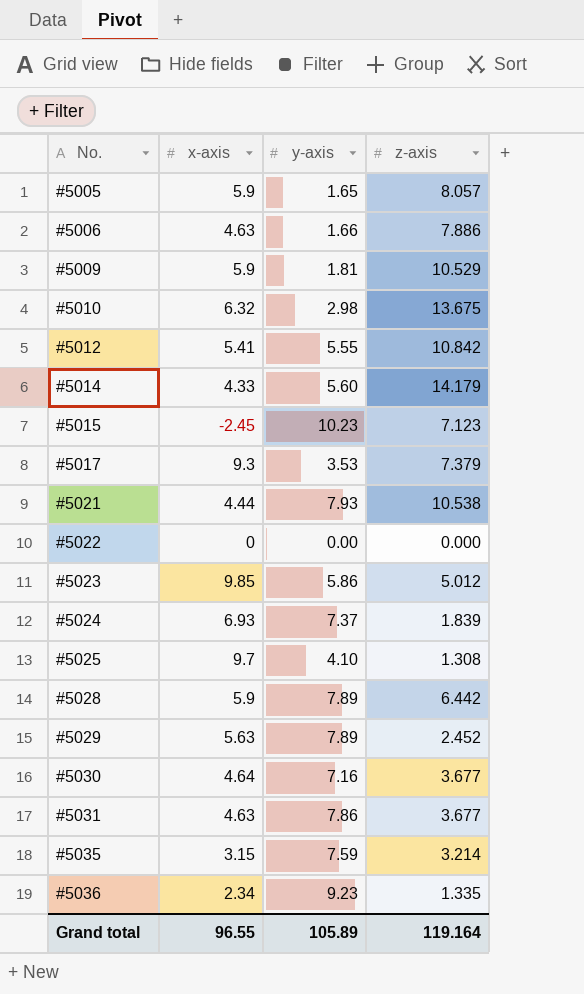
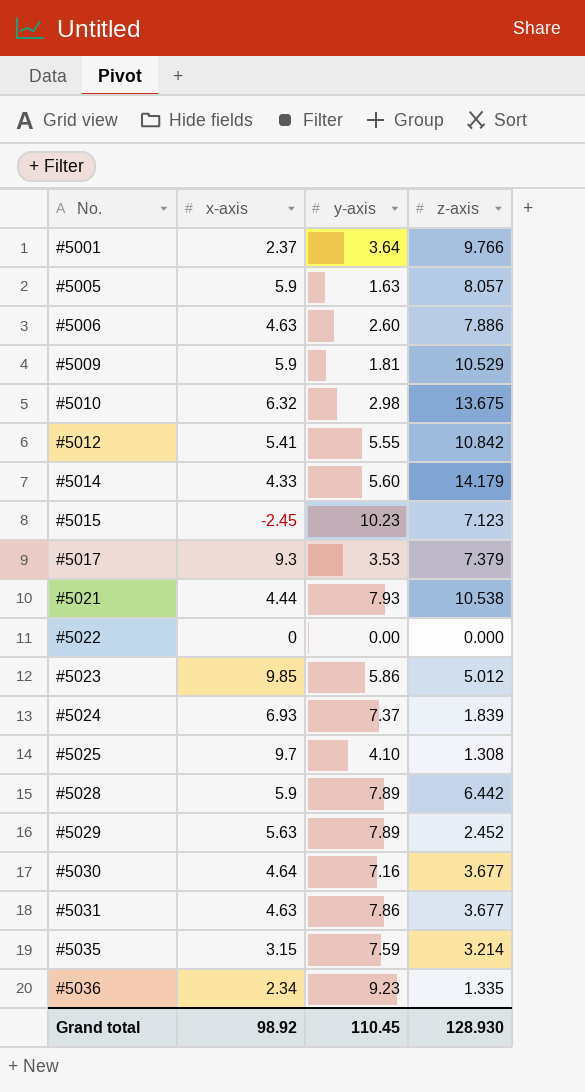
row #5001: none -> 2.37 | 3.64 | 9.766
#5005 | y-axis: 1.65 -> 1.63
#5006 | y-axis: 1.66 -> 2.60
Grand total | x-axis: 96.55 -> 98.92
Grand total | y-axis: 105.89 -> 110.45
Grand total | z-axis: 119.164 -> 128.930

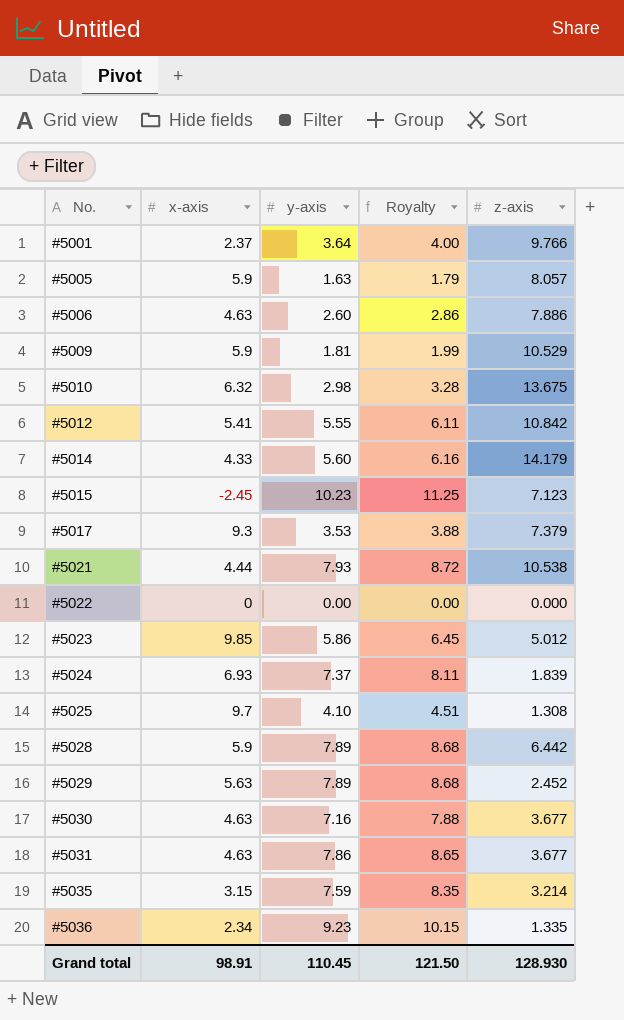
column Royalty | formula: none -> [y-axis] * 1.1
#5030 | x-axis: 4.64 -> 4.63
Grand total | x-axis: 98.92 -> 98.91

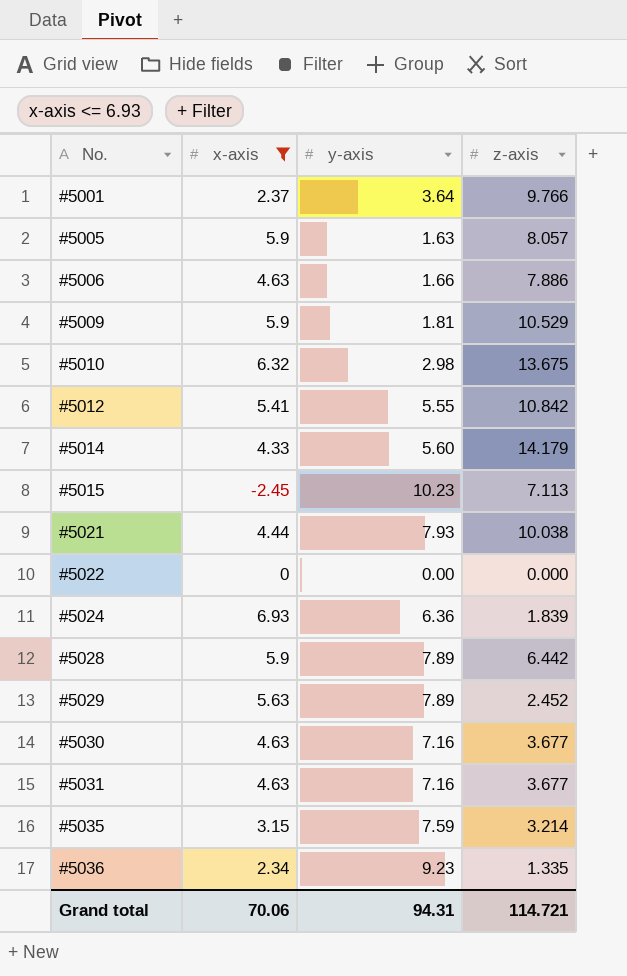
filter: none -> x-axis <= 6.93
column Royalty | formula: [y-axis] * 1.1 -> none
#5006 | y-axis: 2.60 -> 1.66
#5015 | z-axis: 7.123 -> 7.113
#5021 | z-axis: 10.538 -> 10.038
#5024 | y-axis: 7.37 -> 6.36
#5031 | y-axis: 7.86 -> 7.16
Grand total | x-axis: 98.91 -> 70.06
Grand total | y-axis: 110.45 -> 94.31
Grand total | z-axis: 128.930 -> 114.721

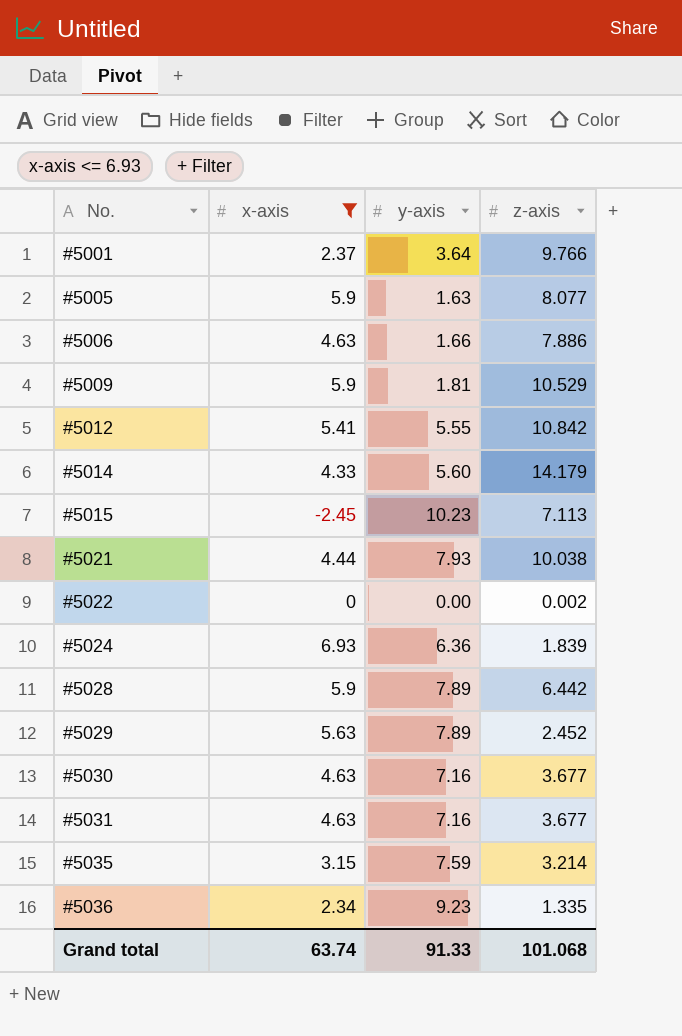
row #5010: 6.32 | 2.98 | 13.675 -> none
#5005 | z-axis: 8.057 -> 8.077
#5022 | z-axis: 0.000 -> 0.002
Grand total | x-axis: 70.06 -> 63.74
Grand total | y-axis: 94.31 -> 91.33
Grand total | z-axis: 114.721 -> 101.068

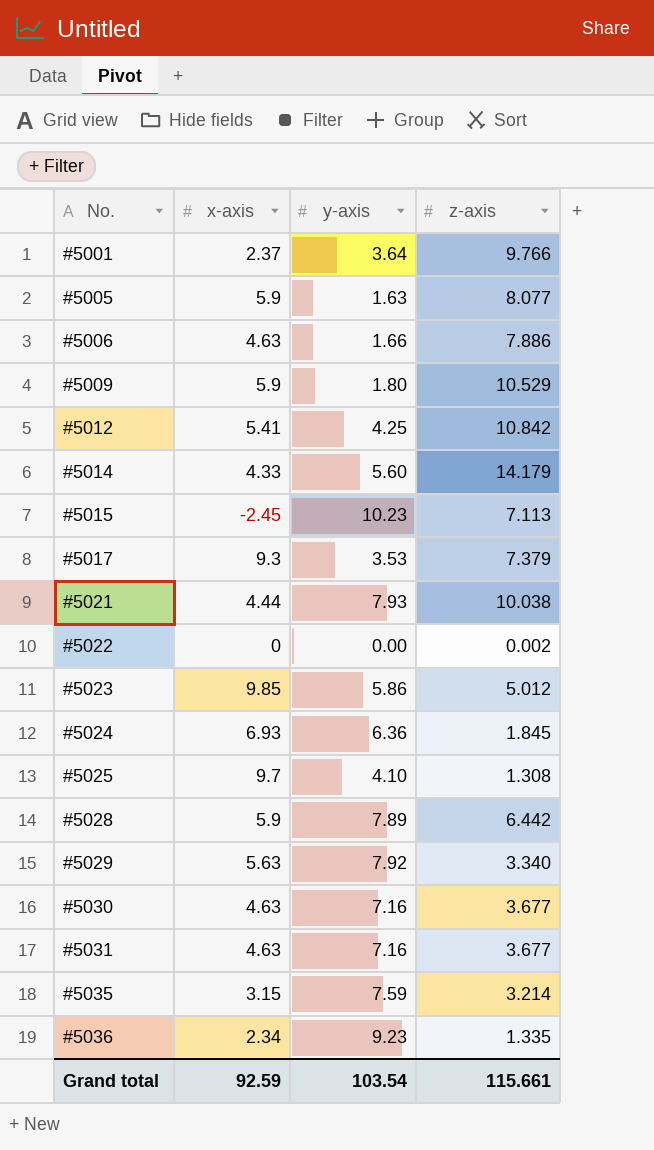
filter: x-axis <= 6.93 -> none
#5009 | y-axis: 1.81 -> 1.80
#5012 | y-axis: 5.55 -> 4.25
#5024 | z-axis: 1.839 -> 1.845
#5029 | y-axis: 7.89 -> 7.92
#5029 | z-axis: 2.452 -> 3.340
Grand total | x-axis: 63.74 -> 92.59
Grand total | y-axis: 91.33 -> 103.54
Grand total | z-axis: 101.068 -> 115.661

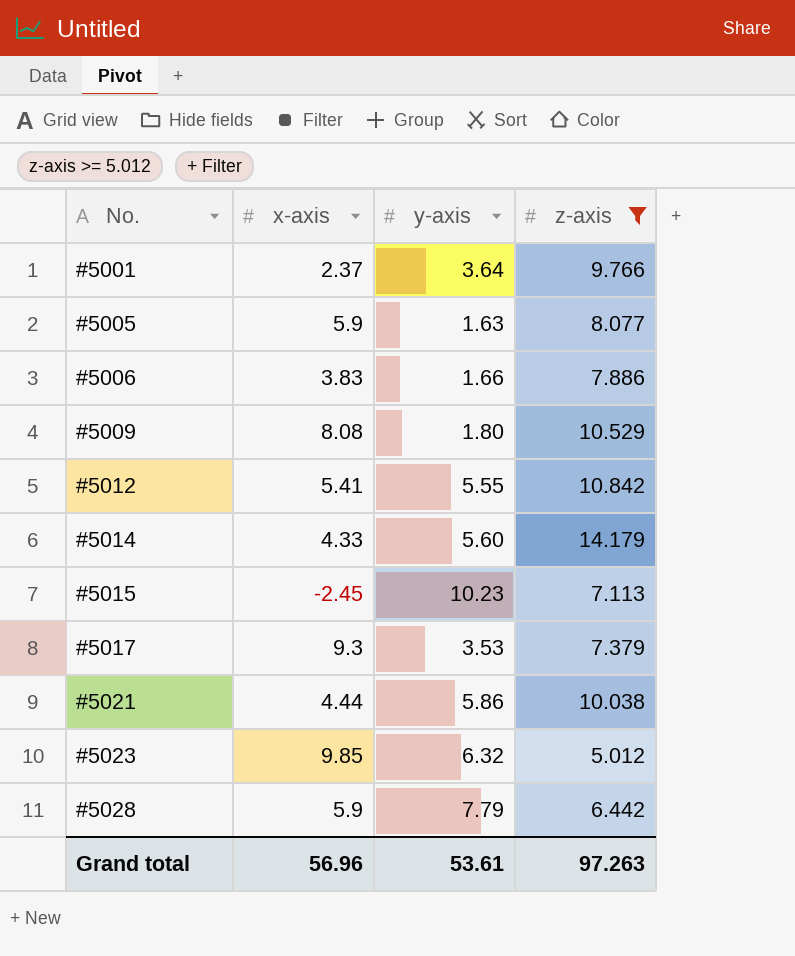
filter: none -> z-axis >= 5.012
#5006 | x-axis: 4.63 -> 3.83
#5009 | x-axis: 5.9 -> 8.08
#5012 | y-axis: 4.25 -> 5.55
#5021 | y-axis: 7.93 -> 5.86
#5023 | y-axis: 5.86 -> 6.32
#5028 | y-axis: 7.89 -> 7.79
Grand total | x-axis: 92.59 -> 56.96
Grand total | y-axis: 103.54 -> 53.61
Grand total | z-axis: 115.661 -> 97.263

